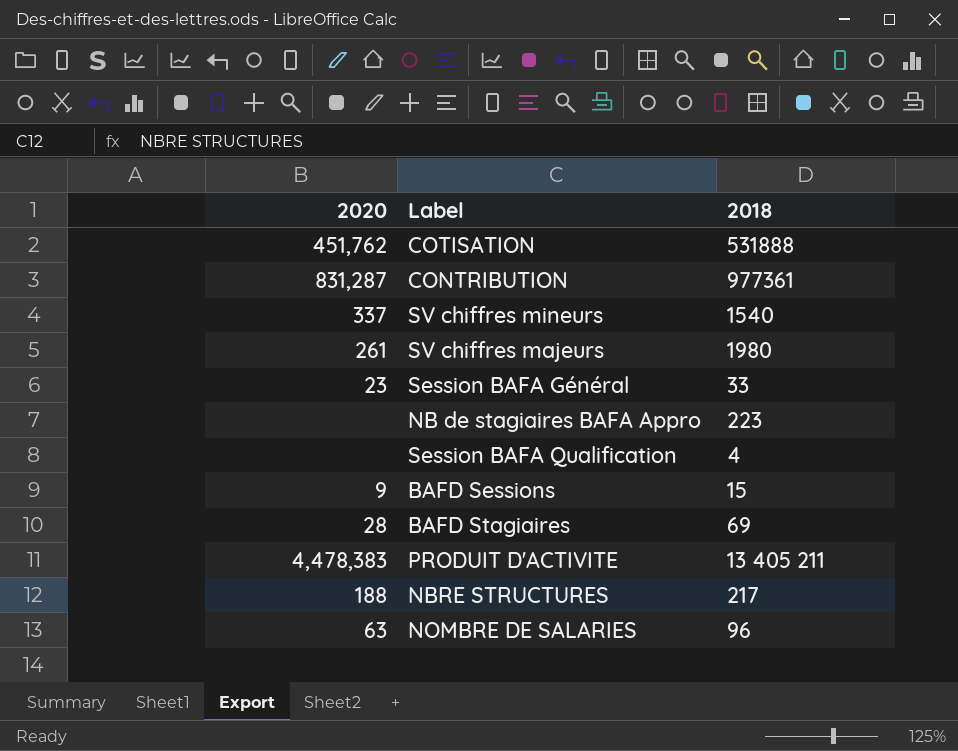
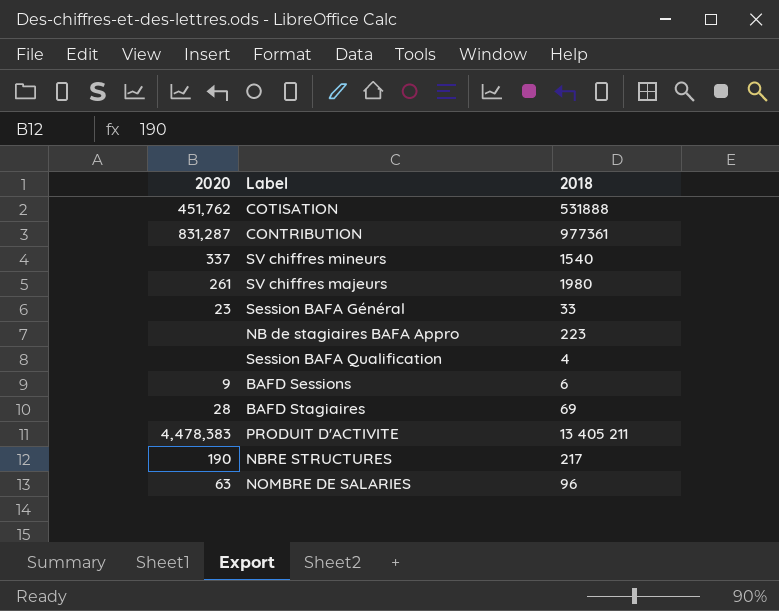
BAFD Sessions | 2018: 15 -> 6
NBRE STRUCTURES | 2020: 188 -> 190

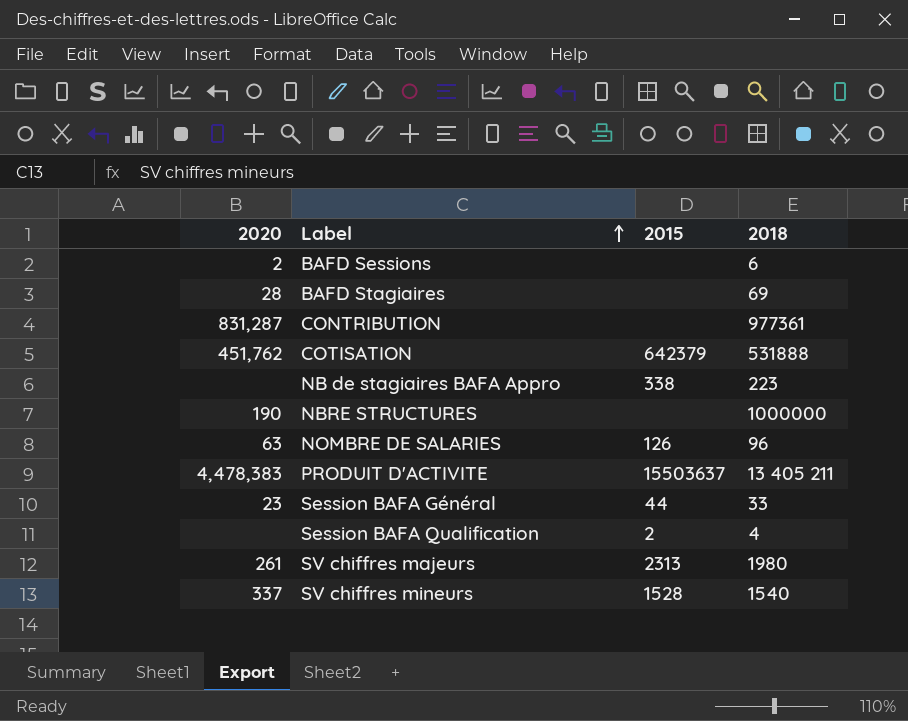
row order: none -> Label ascending
column 2015 | position: none -> 3
BAFD Sessions | 2020: 9 -> 2
NBRE STRUCTURES | 2018: 217 -> 1000000

